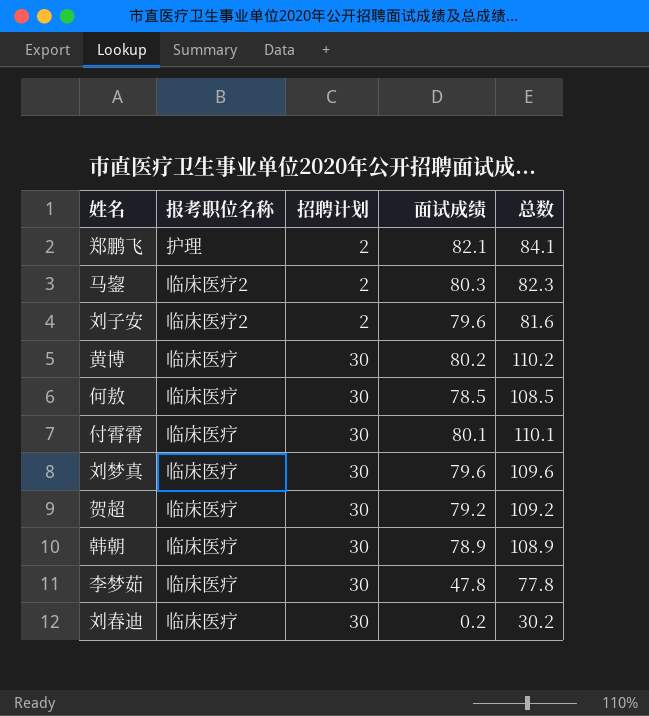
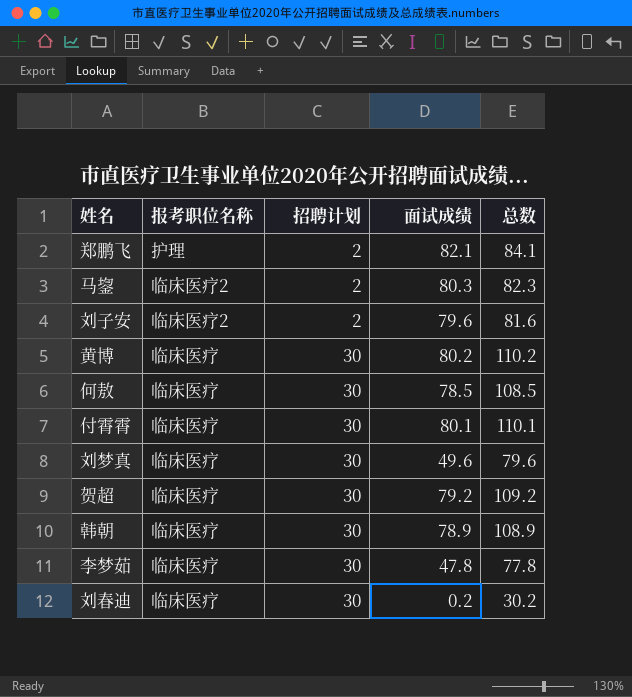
刘梦真 | 面试成绩: 79.6 -> 49.6
刘梦真 | 总数: 109.6 -> 79.6

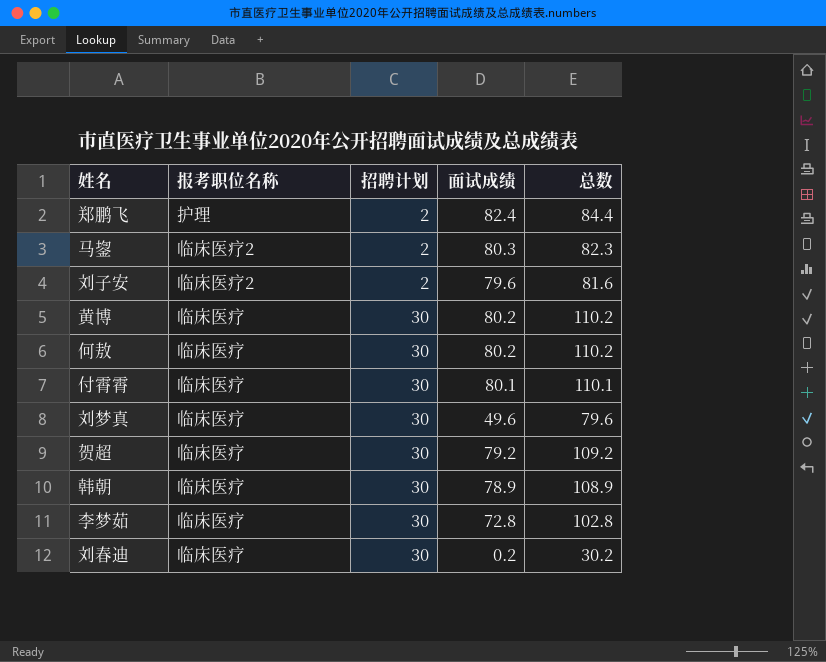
郑鹏飞 | 面试成绩: 82.1 -> 82.4
郑鹏飞 | 总数: 84.1 -> 84.4
何敖 | 面试成绩: 78.5 -> 80.2
何敖 | 总数: 108.5 -> 110.2
李梦茹 | 面试成绩: 47.8 -> 72.8
李梦茹 | 总数: 77.8 -> 102.8

